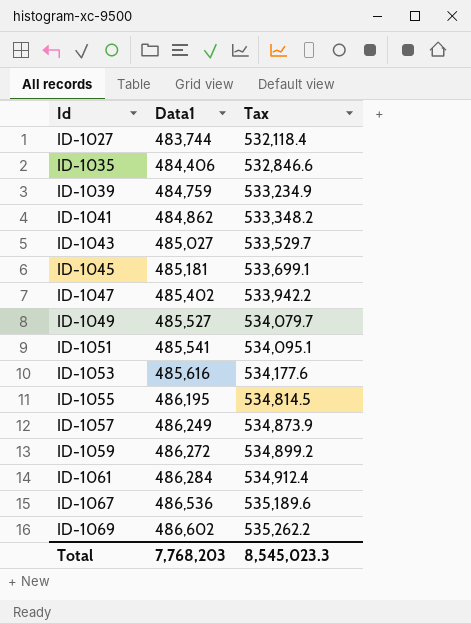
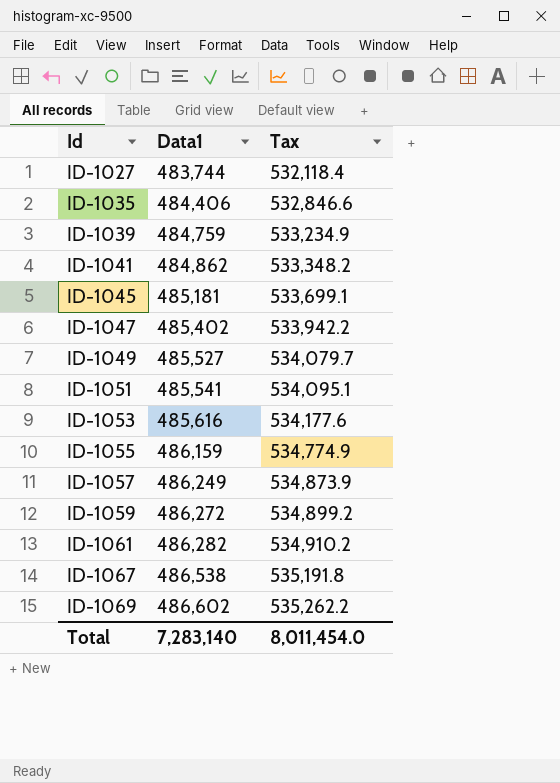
row ID-1043: 485,027 | 533,529.7 -> none
ID-1055 | Data1: 486,195 -> 486,159
ID-1055 | Tax: 534,814.5 -> 534,774.9
ID-1061 | Data1: 486,284 -> 486,282
ID-1061 | Tax: 534,912.4 -> 534,910.2
ID-1067 | Data1: 486,536 -> 486,538
ID-1067 | Tax: 535,189.6 -> 535,191.8
Total | Data1: 7,768,203 -> 7,283,140
Total | Tax: 8,545,023.3 -> 8,011,454.0

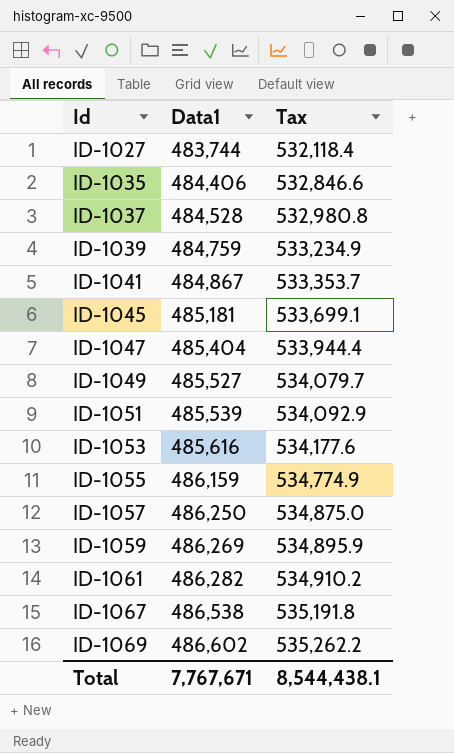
row ID-1037: none -> 484,528 | 532,980.8
ID-1041 | Data1: 484,862 -> 484,867
ID-1041 | Tax: 533,348.2 -> 533,353.7
ID-1047 | Data1: 485,402 -> 485,404
ID-1047 | Tax: 533,942.2 -> 533,944.4
ID-1051 | Data1: 485,541 -> 485,539
ID-1051 | Tax: 534,095.1 -> 534,092.9
ID-1057 | Data1: 486,249 -> 486,250
ID-1057 | Tax: 534,873.9 -> 534,875.0
ID-1059 | Data1: 486,272 -> 486,269
ID-1059 | Tax: 534,899.2 -> 534,895.9
Total | Data1: 7,283,140 -> 7,767,671
Total | Tax: 8,011,454.0 -> 8,544,438.1

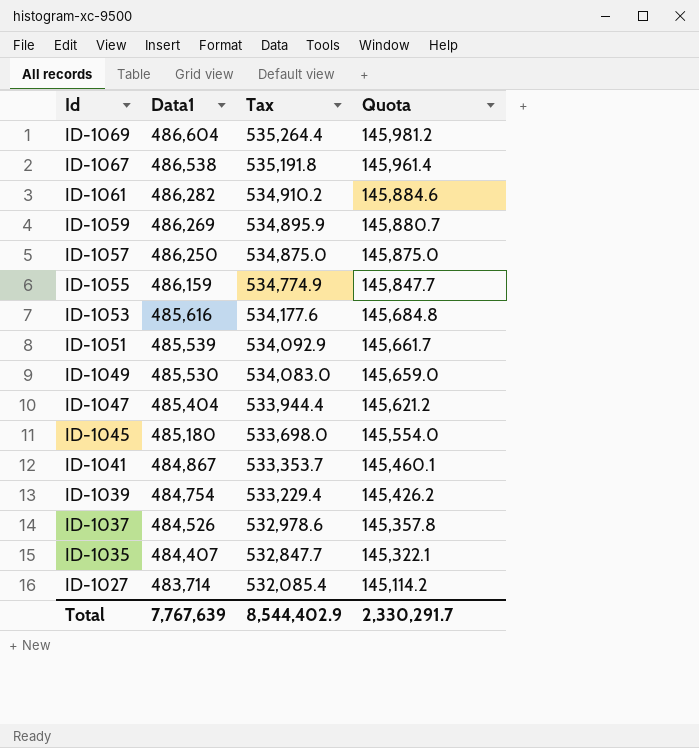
row order: Id ascending -> Id descending
column Quota | formula: none -> [Data1] * 0.3
ID-1069 | Data1: 486,602 -> 486,604
ID-1069 | Tax: 535,262.2 -> 535,264.4
ID-1049 | Data1: 485,527 -> 485,530
ID-1049 | Tax: 534,079.7 -> 534,083.0
ID-1045 | Data1: 485,181 -> 485,180
ID-1045 | Tax: 533,699.1 -> 533,698.0
ID-1039 | Data1: 484,759 -> 484,754
ID-1039 | Tax: 533,234.9 -> 533,229.4
ID-1037 | Data1: 484,528 -> 484,526
ID-1037 | Tax: 532,980.8 -> 532,978.6
ID-1035 | Data1: 484,406 -> 484,407
ID-1035 | Tax: 532,846.6 -> 532,847.7
ID-1027 | Data1: 483,744 -> 483,714
ID-1027 | Tax: 532,118.4 -> 532,085.4
Total | Data1: 7,767,671 -> 7,767,639
Total | Tax: 8,544,438.1 -> 8,544,402.9

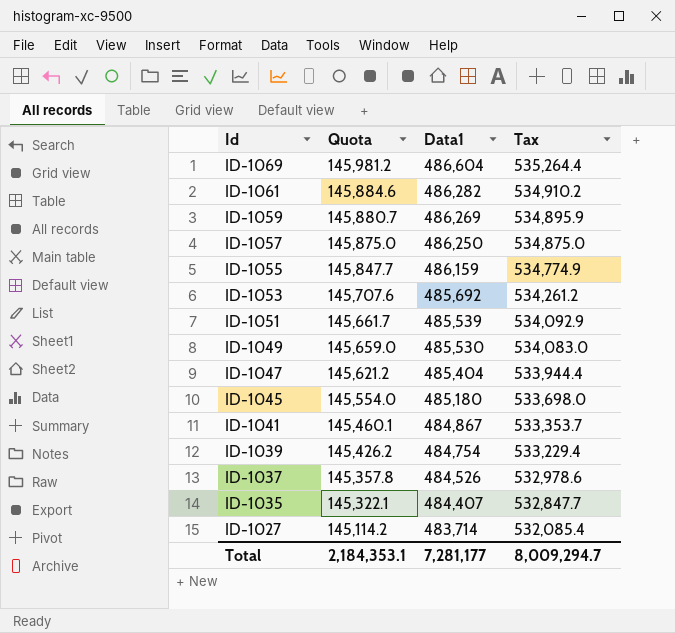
column Quota | position: 4 -> 2
row ID-1067: 486,538 | 535,191.8 | 145,961.4 -> none
ID-1053 | Quota: 145,684.8 -> 145,707.6
ID-1053 | Data1: 485,616 -> 485,692
ID-1053 | Tax: 534,177.6 -> 534,261.2
Total | Quota: 2,330,291.7 -> 2,184,353.1
Total | Data1: 7,767,639 -> 7,281,177
Total | Tax: 8,544,402.9 -> 8,009,294.7

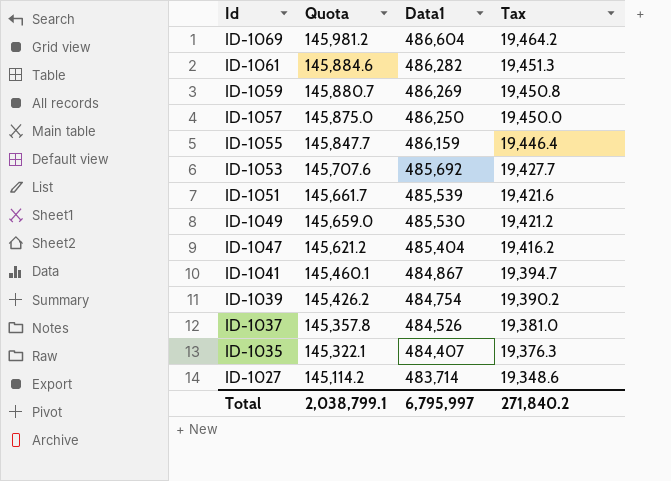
column Tax | formula: [Data1] * 1.1 -> [Data1] * 0.04
row ID-1045: 145,554.0 | 485,180 | 533,698.0 -> none
Total | Quota: 2,184,353.1 -> 2,038,799.1
Total | Data1: 7,281,177 -> 6,795,997
Total | Tax: 8,009,294.7 -> 271,840.2

